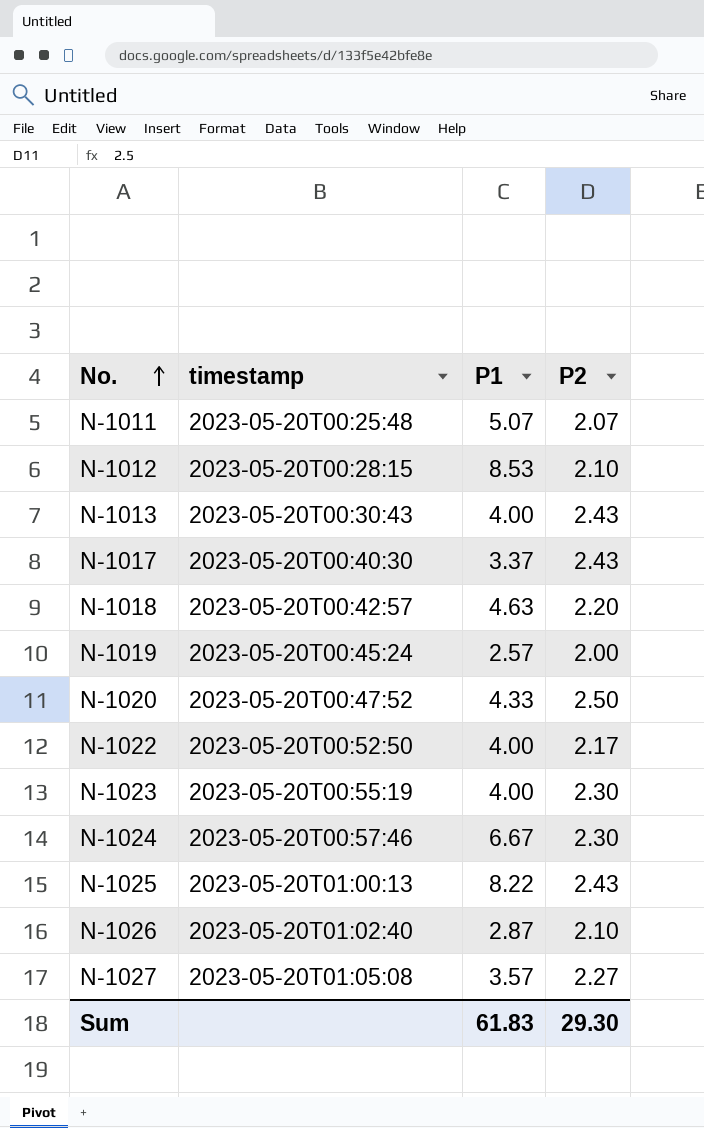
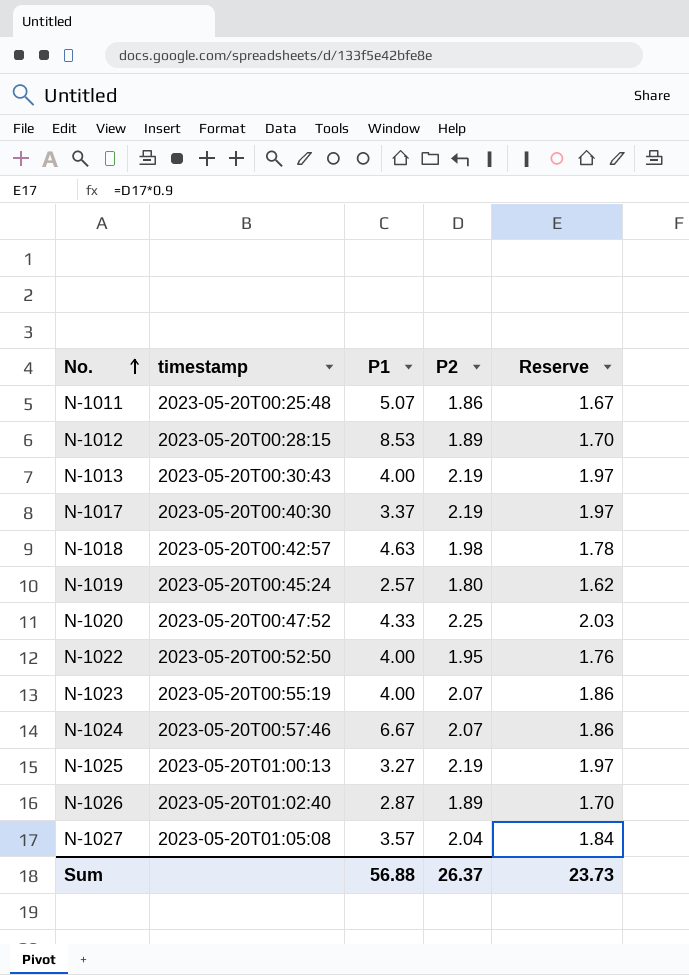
column Reserve | formula: none -> [P2] * 0.9
N-1011 | P2: 2.07 -> 1.86
N-1012 | P2: 2.10 -> 1.89
N-1013 | P2: 2.43 -> 2.19
N-1017 | P2: 2.43 -> 2.19
N-1018 | P2: 2.20 -> 1.98
N-1019 | P2: 2.00 -> 1.80
N-1020 | P2: 2.50 -> 2.25
N-1022 | P2: 2.17 -> 1.95
N-1023 | P2: 2.30 -> 2.07
N-1024 | P2: 2.30 -> 2.07
N-1025 | P1: 8.22 -> 3.27
N-1025 | P2: 2.43 -> 2.19
N-1026 | P2: 2.10 -> 1.89
N-1027 | P2: 2.27 -> 2.04
Sum | P1: 61.83 -> 56.88
Sum | P2: 29.30 -> 26.37

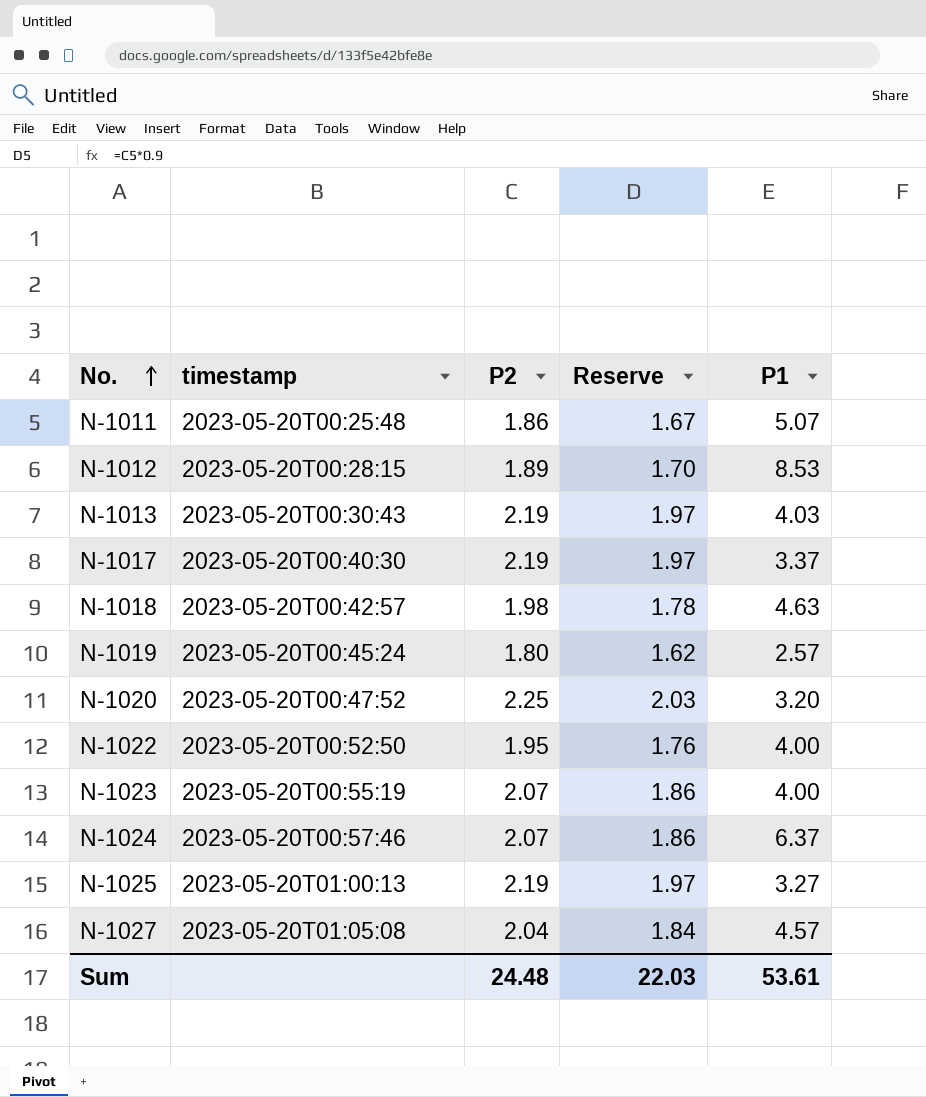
column P1 | position: 3 -> 5
row N-1026: 2023-05-20T01:02:40 | 2.87 | 1.89 | 1.70 -> none
N-1013 | P1: 4.00 -> 4.03
N-1020 | P1: 4.33 -> 3.20
N-1024 | P1: 6.67 -> 6.37
N-1027 | P1: 3.57 -> 4.57
Sum | P2: 26.37 -> 24.48
Sum | Reserve: 23.73 -> 22.03
Sum | P1: 56.88 -> 53.61

